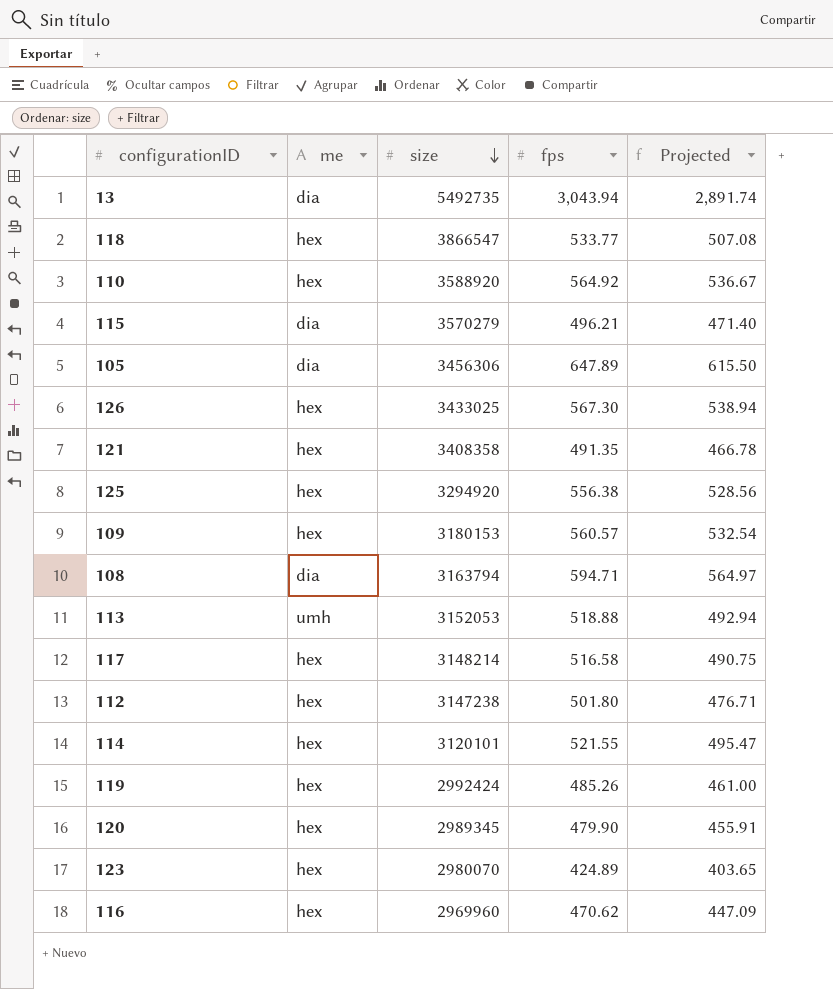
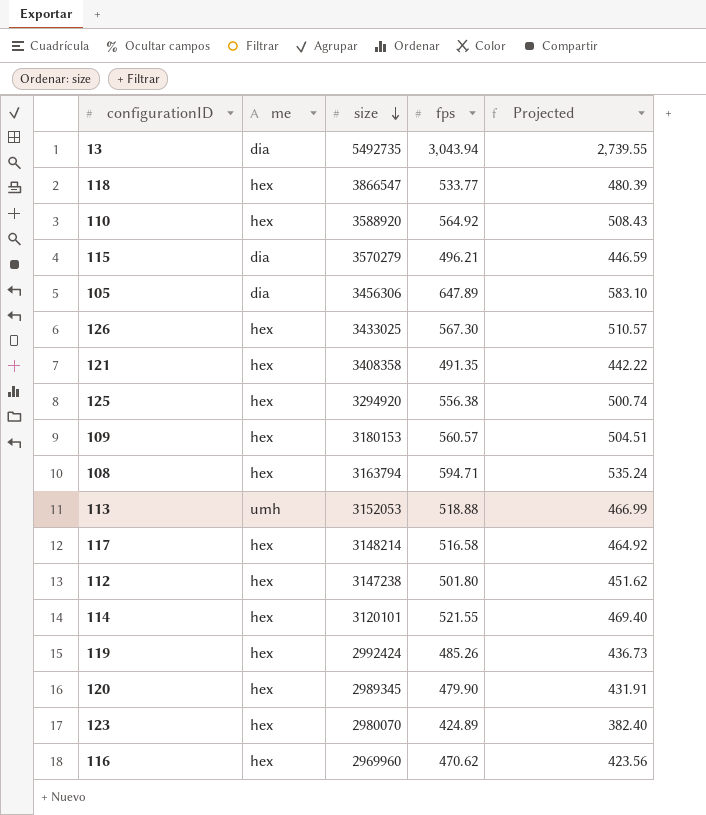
column Projected | formula: [fps] * 0.95 -> [fps] * 0.9
108 | me: dia -> hex

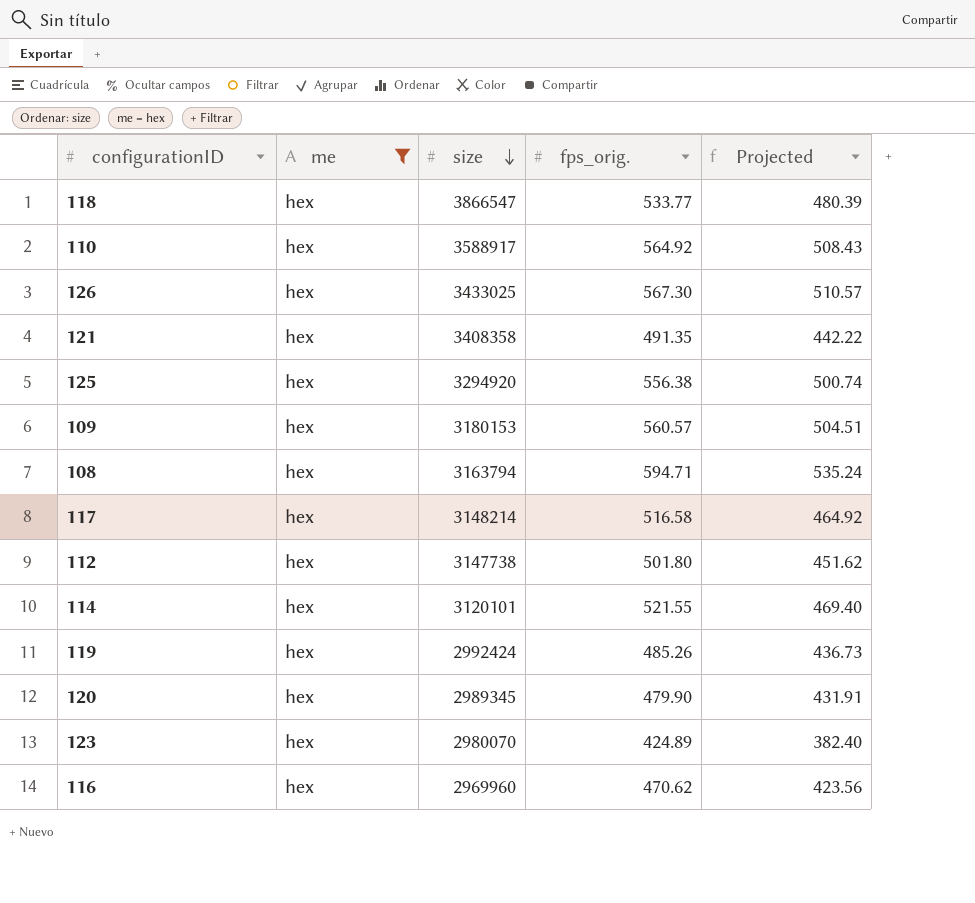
filter: none -> me = hex
column name: fps -> fps_orig.
110 | size: 3588920 -> 3588917
112 | size: 3147238 -> 3147738

